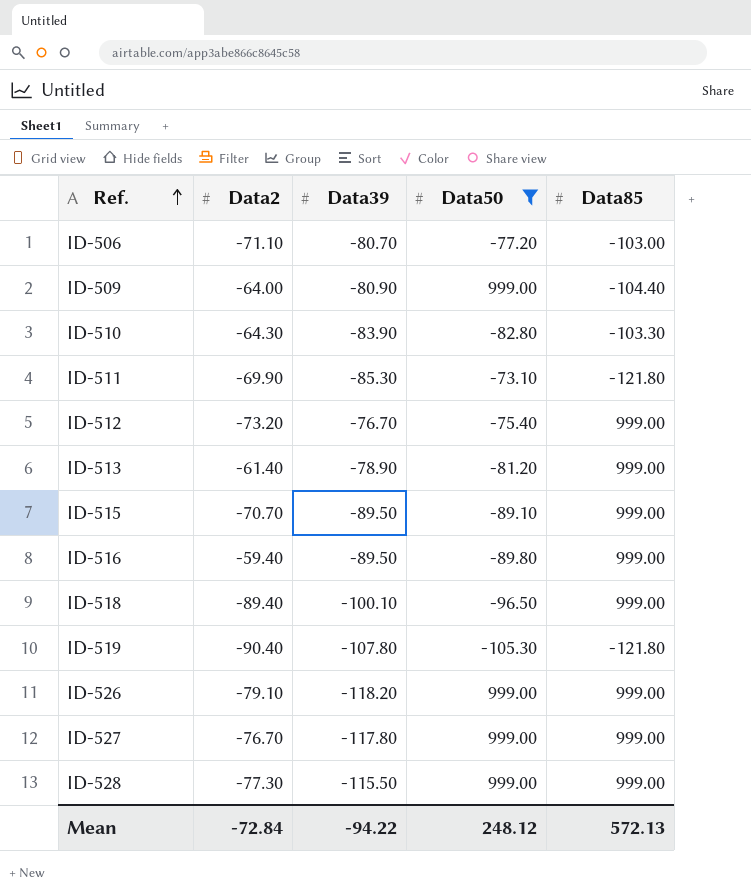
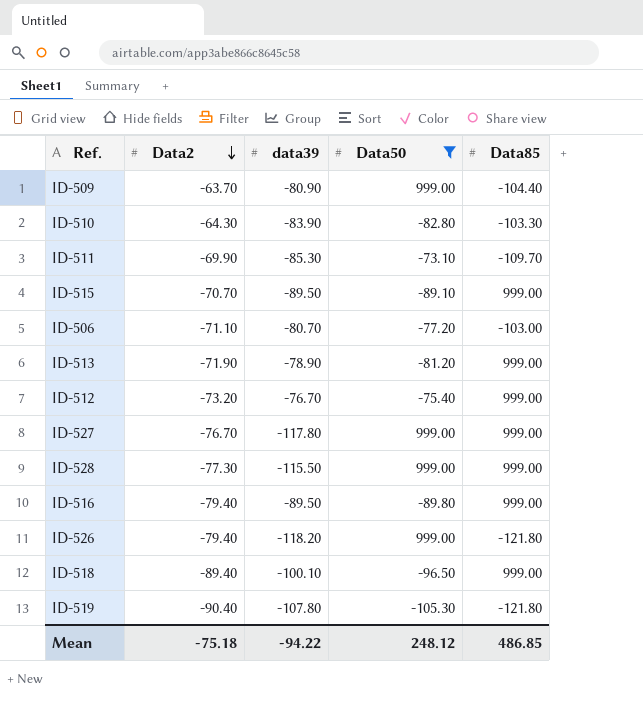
row order: Ref. ascending -> Data2 descending
column name: Data39 -> data39
ID-509 | Data2: -64.00 -> -63.70
ID-511 | Data85: -121.80 -> -109.70
ID-513 | Data2: -61.40 -> -71.90
ID-516 | Data2: -59.40 -> -79.40
ID-526 | Data2: -79.10 -> -79.40
ID-526 | Data85: 999.00 -> -121.80
Mean | Data2: -72.84 -> -75.18
Mean | Data85: 572.13 -> 486.85

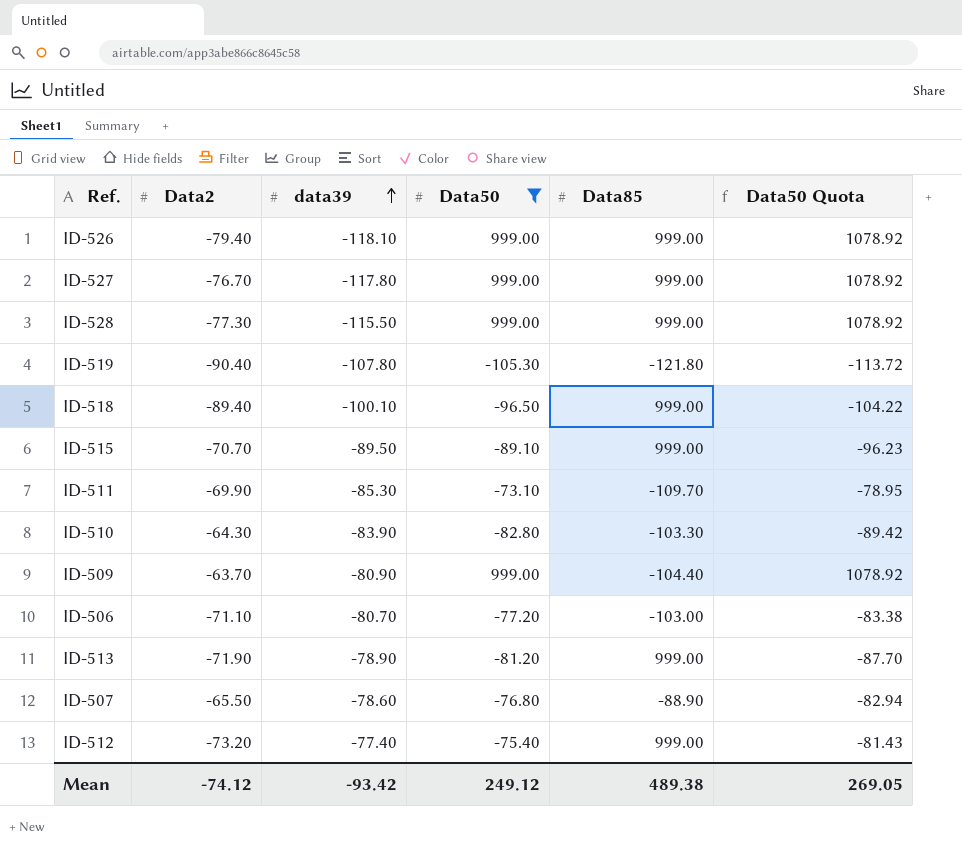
row order: Data2 descending -> data39 ascending
column Data50 Quota | formula: none -> [Data50] * 1.08
row ID-516: -79.40 | -89.50 | -89.80 | 999.00 -> none
ID-526 | data39: -118.20 -> -118.10
ID-526 | Data85: -121.80 -> 999.00
row ID-507: none -> -65.50 | -78.60 | -76.80 | -88.90 | -82.94
ID-512 | data39: -76.70 -> -77.40
Mean | Data2: -75.18 -> -74.12
Mean | data39: -94.22 -> -93.42
Mean | Data50: 248.12 -> 249.12
Mean | Data85: 486.85 -> 489.38

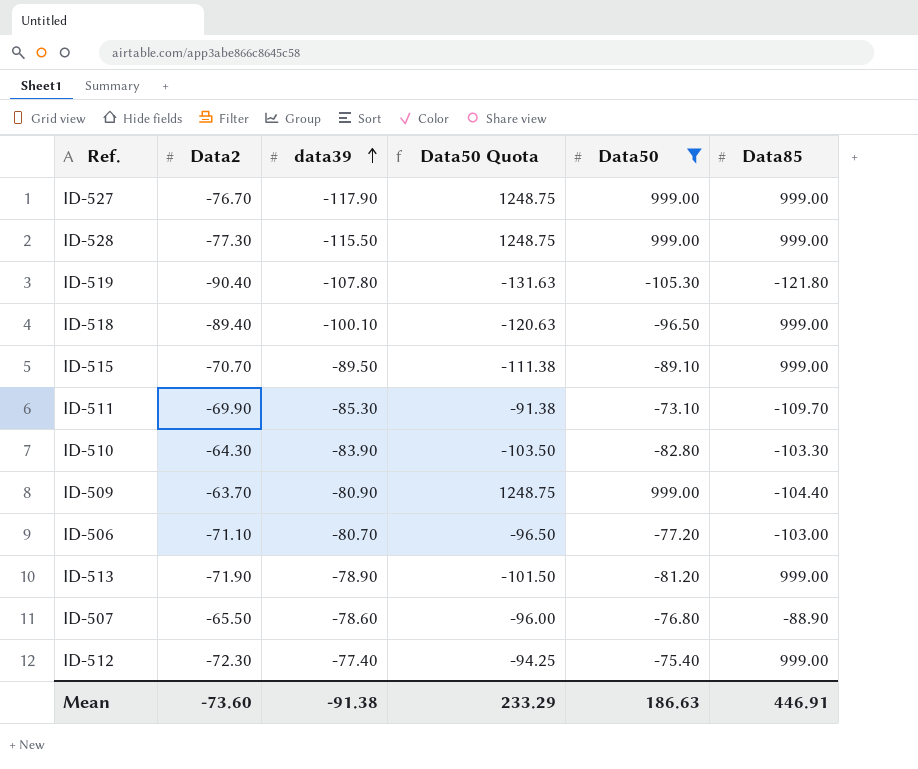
column Data50 Quota | formula: [Data50] * 1.08 -> [Data50] * 1.25
column Data50 Quota | position: 6 -> 4
row ID-526: -79.40 | -118.10 | 999.00 | 999.00 | 1078.92 -> none
ID-527 | data39: -117.80 -> -117.90
ID-512 | Data2: -73.20 -> -72.30
Mean | Data2: -74.12 -> -73.60
Mean | data39: -93.42 -> -91.38
Mean | Data50 Quota: 269.05 -> 233.29
Mean | Data50: 249.12 -> 186.63
Mean | Data85: 489.38 -> 446.91

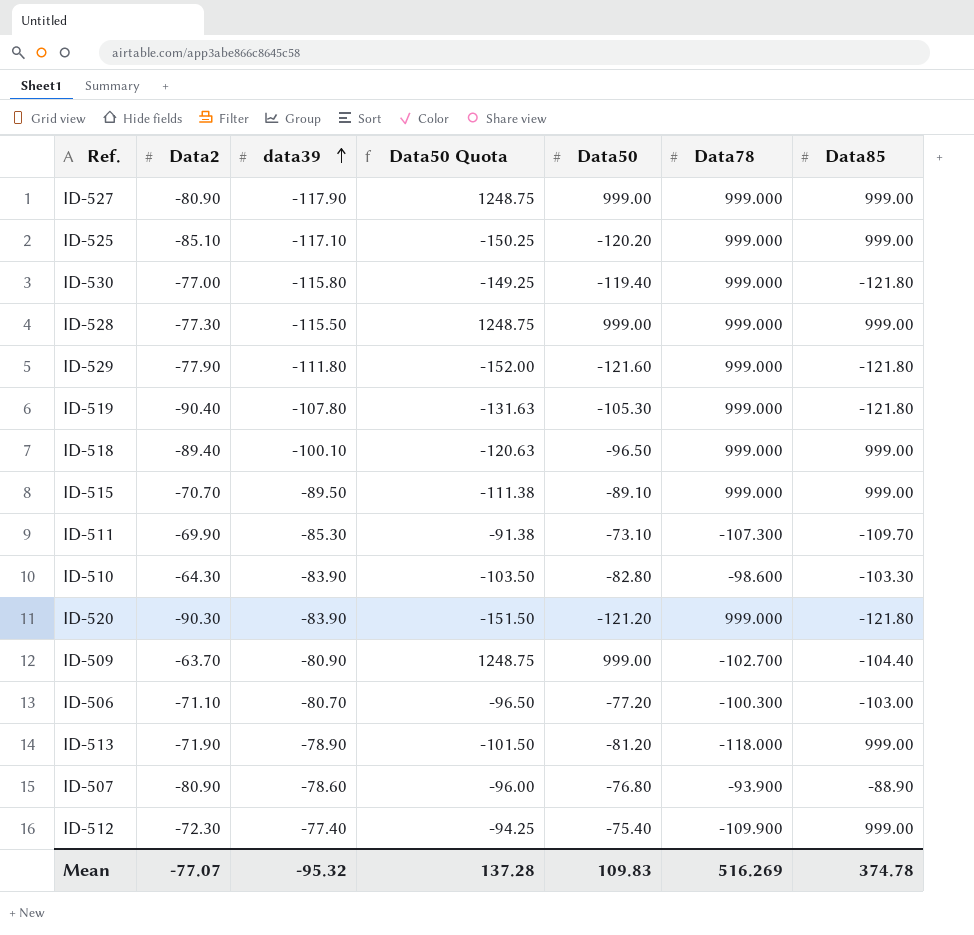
filter: Data50 >= -105.30 -> none
column Data78 | position: none -> 6
ID-527 | Data2: -76.70 -> -80.90
ID-507 | Data2: -65.50 -> -80.90
Mean | Data2: -73.60 -> -77.07
Mean | data39: -91.38 -> -95.32
Mean | Data50 Quota: 233.29 -> 137.28
Mean | Data50: 186.63 -> 109.83
Mean | Data85: 446.91 -> 374.78

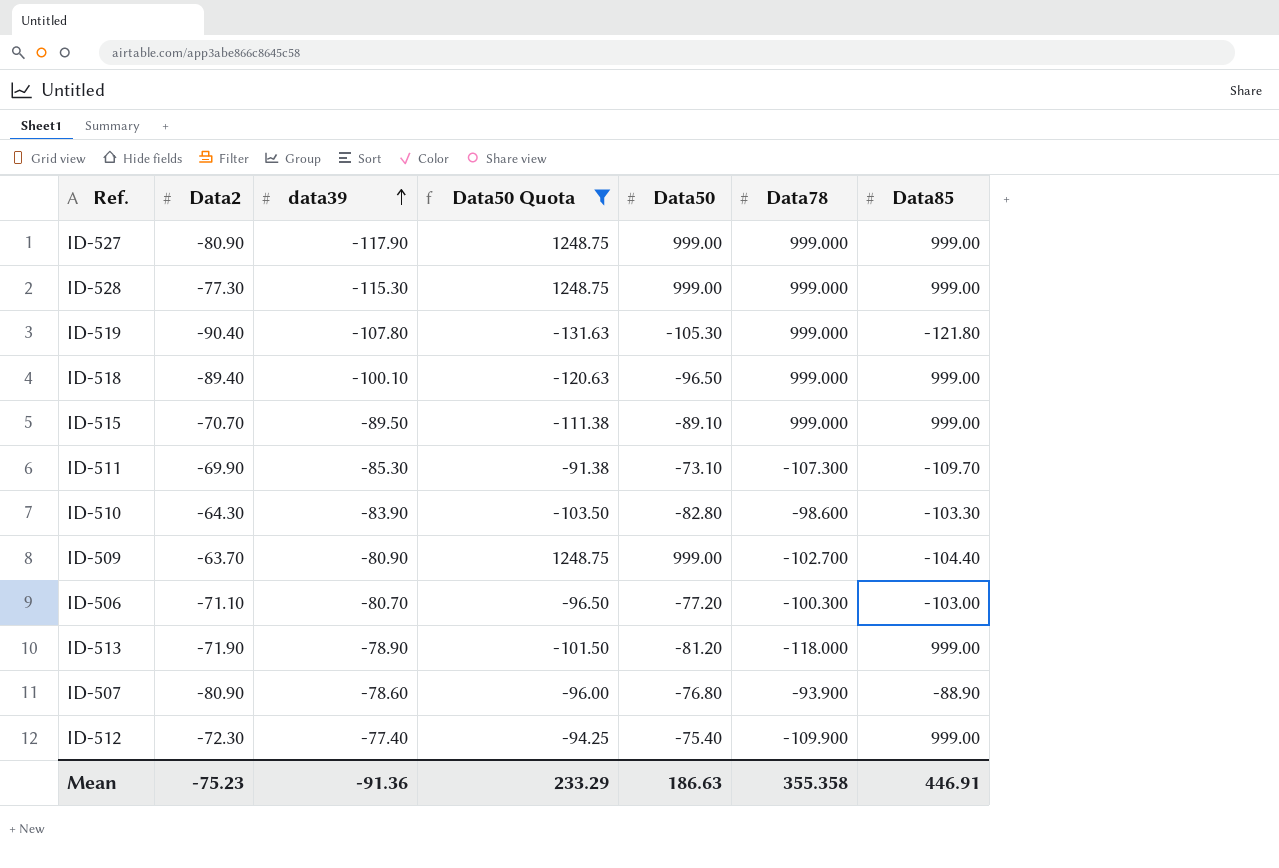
filter: none -> Data50 Quota >= -131.63
ID-528 | data39: -115.50 -> -115.30
Mean | Data2: -77.07 -> -75.23
Mean | data39: -95.32 -> -91.36
Mean | Data50 Quota: 137.28 -> 233.29
Mean | Data50: 109.83 -> 186.63
Mean | Data78: 516.269 -> 355.358
Mean | Data85: 374.78 -> 446.91

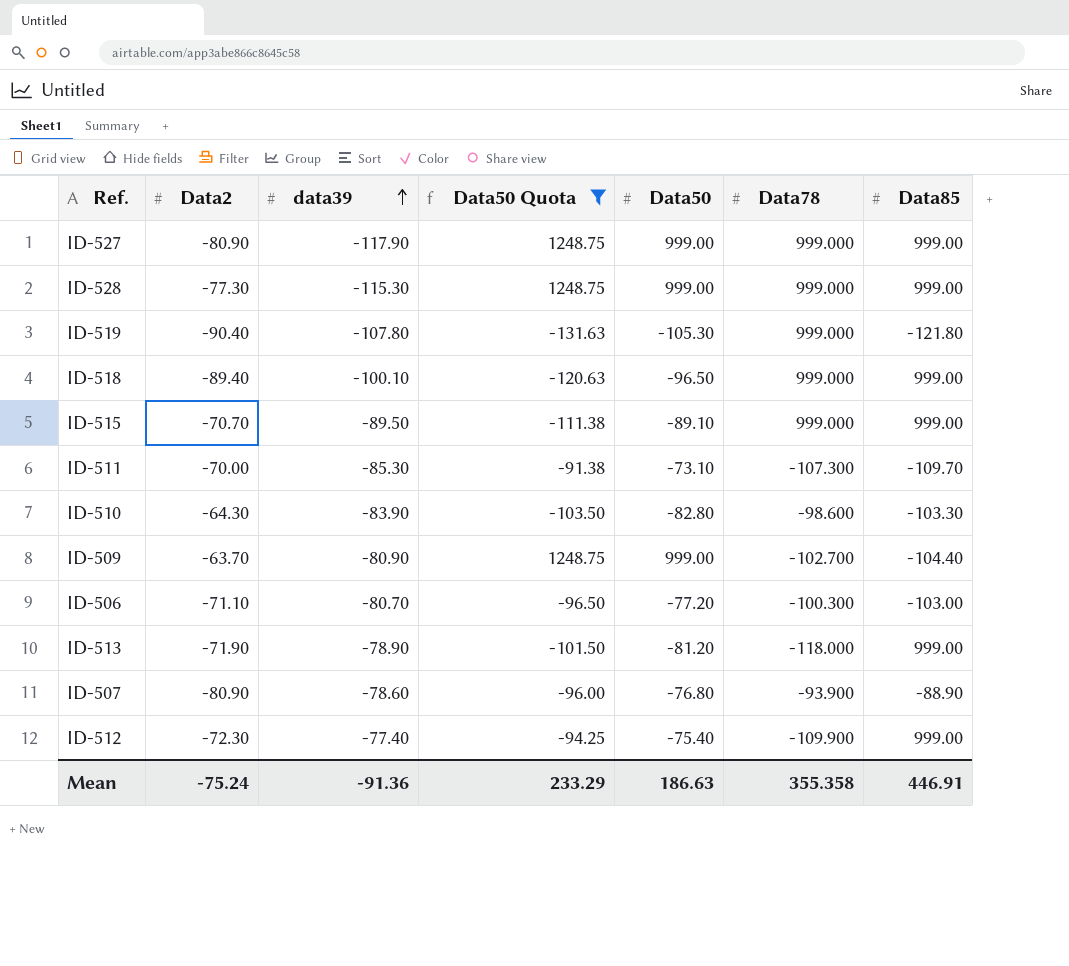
ID-511 | Data2: -69.90 -> -70.00
Mean | Data2: -75.23 -> -75.24

